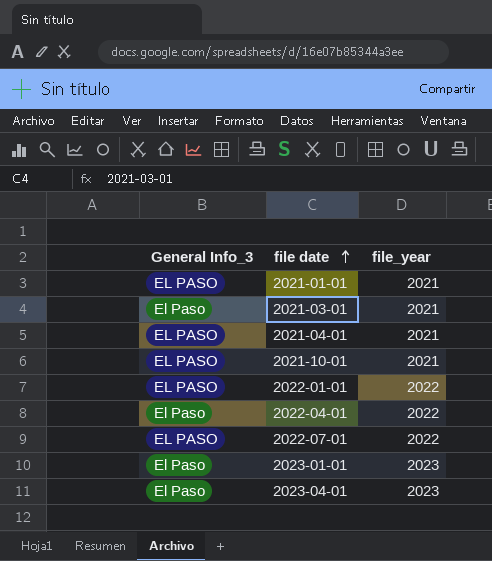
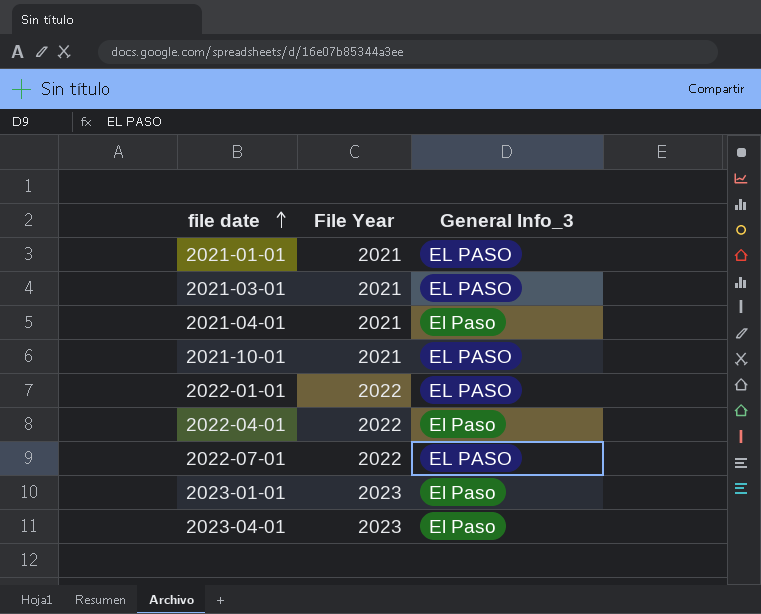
column name: file_year -> File Year
column General Info_3 | position: 1 -> 3
2021-03-01 | General Info_3: El Paso -> EL PASO
2021-04-01 | General Info_3: EL PASO -> El Paso

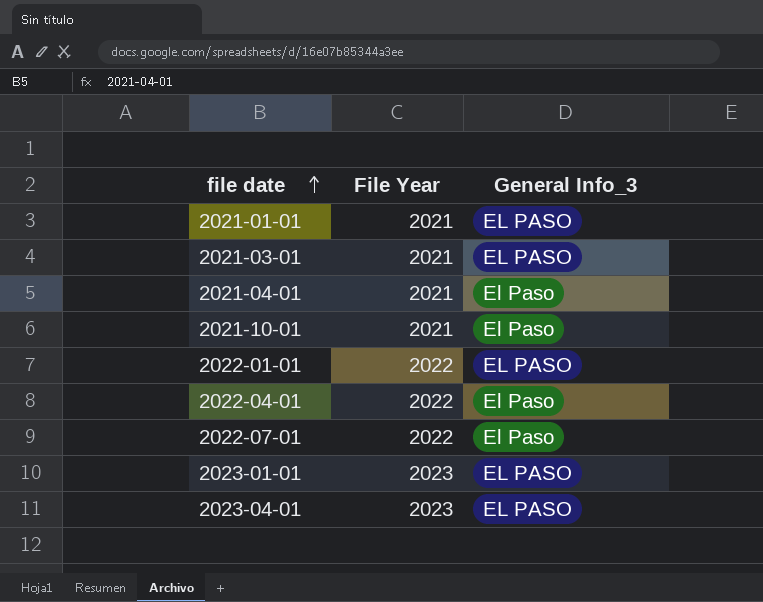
2021-10-01 | General Info_3: EL PASO -> El Paso
2022-07-01 | General Info_3: EL PASO -> El Paso
2023-01-01 | General Info_3: El Paso -> EL PASO
2023-04-01 | General Info_3: El Paso -> EL PASO

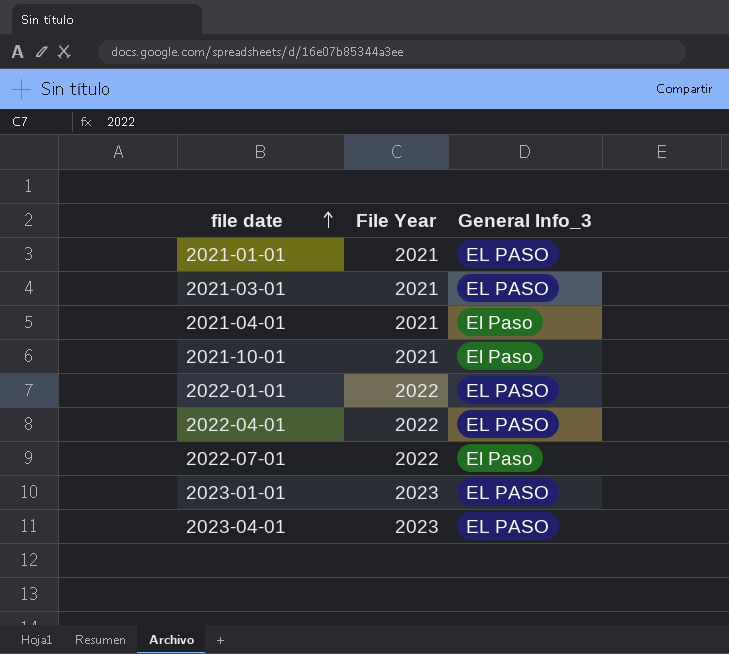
2022-04-01 | General Info_3: El Paso -> EL PASO

